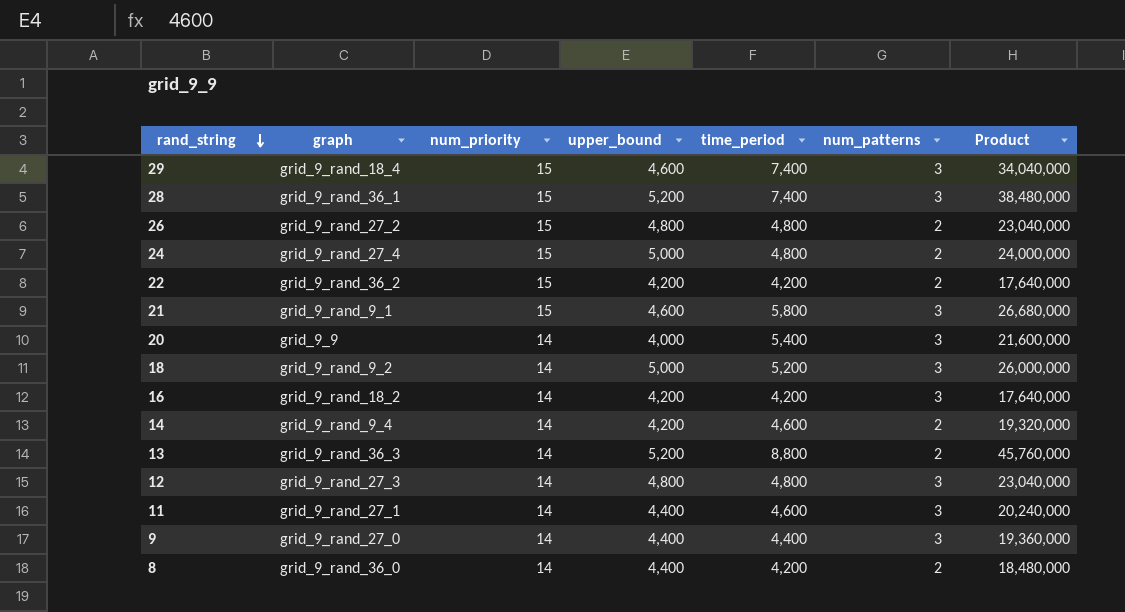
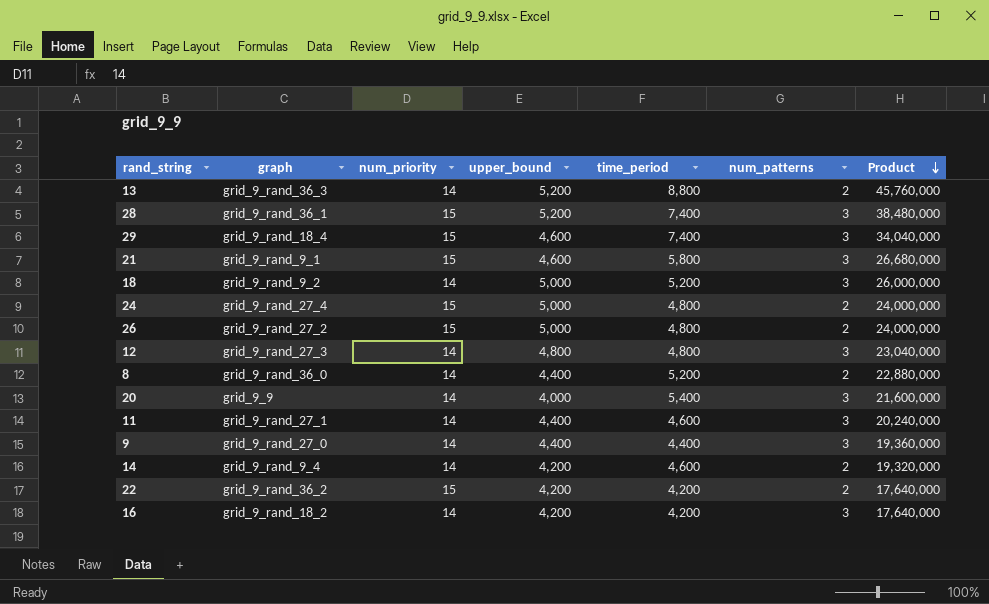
row order: rand_string descending -> Product descending
26 | upper_bound: 4,800 -> 5,000
26 | Product: 23,040,000 -> 24,000,000
8 | time_period: 4,200 -> 5,200
8 | Product: 18,480,000 -> 22,880,000

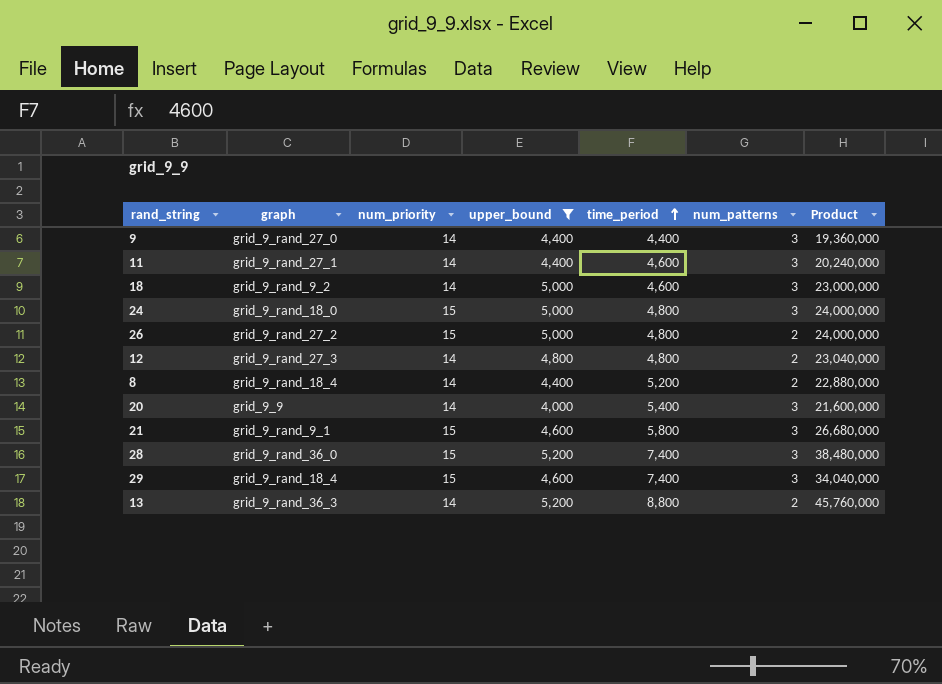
filter: none -> upper_bound != 4,200
row order: Product descending -> time_period ascending
18 | time_period: 5,200 -> 4,600
18 | Product: 26,000,000 -> 23,000,000
24 | graph: grid_9_rand_27_4 -> grid_9_rand_18_0
24 | num_patterns: 2 -> 3
12 | num_patterns: 3 -> 2
8 | graph: grid_9_rand_36_0 -> grid_9_rand_18_4
28 | graph: grid_9_rand_36_1 -> grid_9_rand_36_0

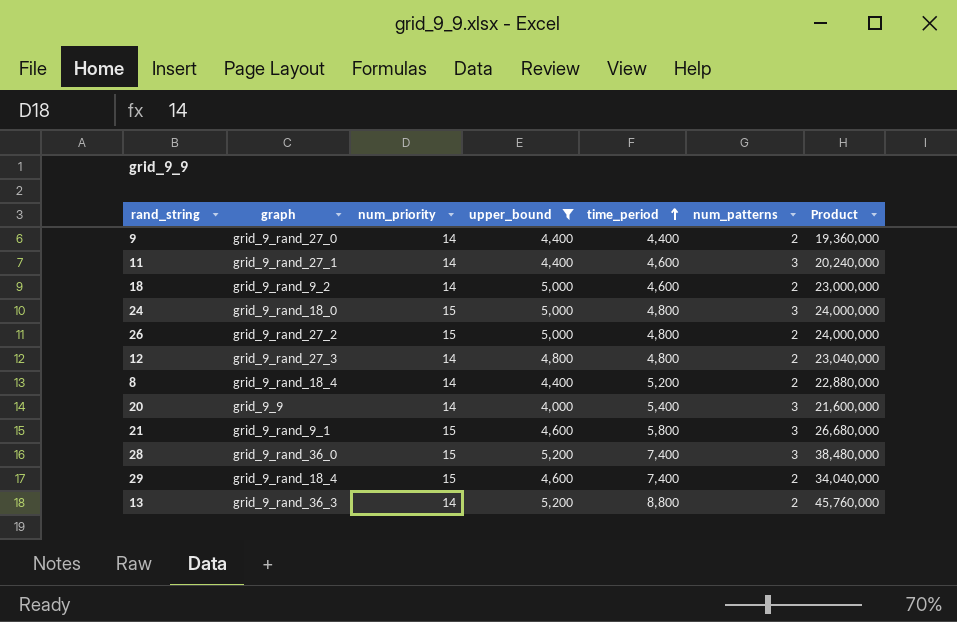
9 | num_patterns: 3 -> 2
18 | num_patterns: 3 -> 2
29 | num_patterns: 3 -> 2

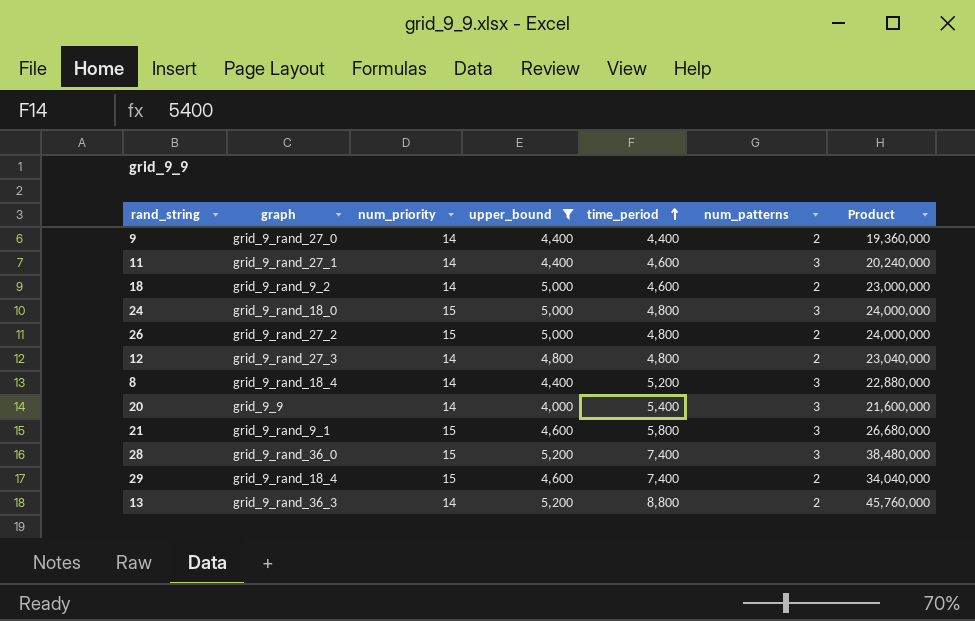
8 | num_patterns: 2 -> 3

